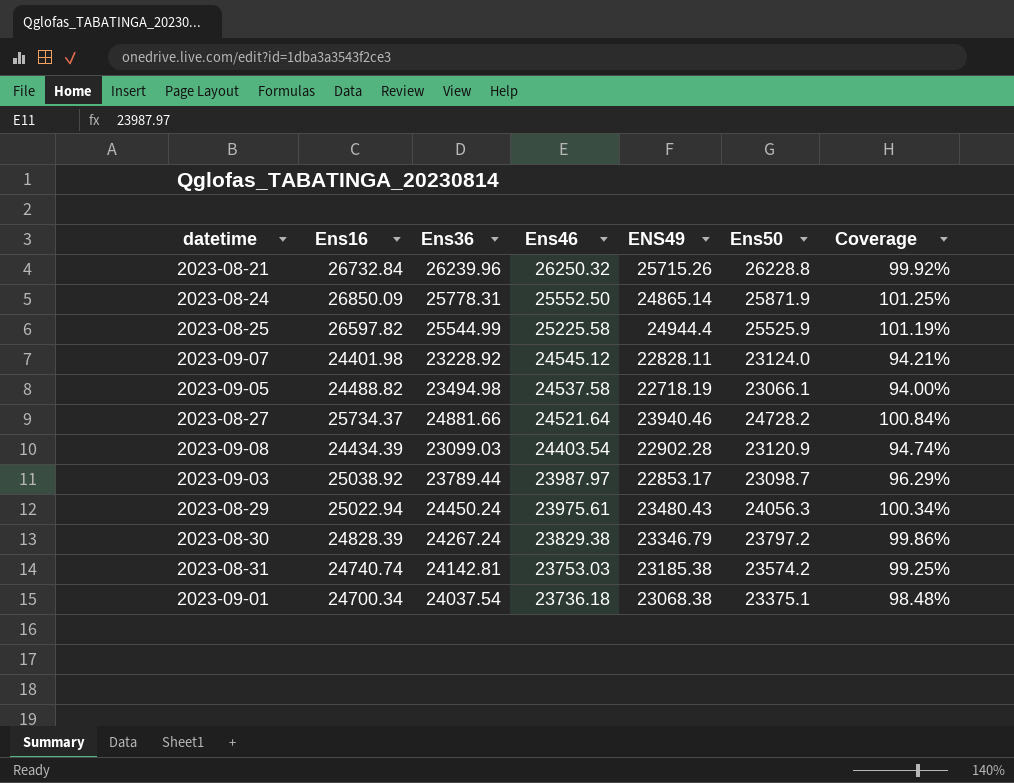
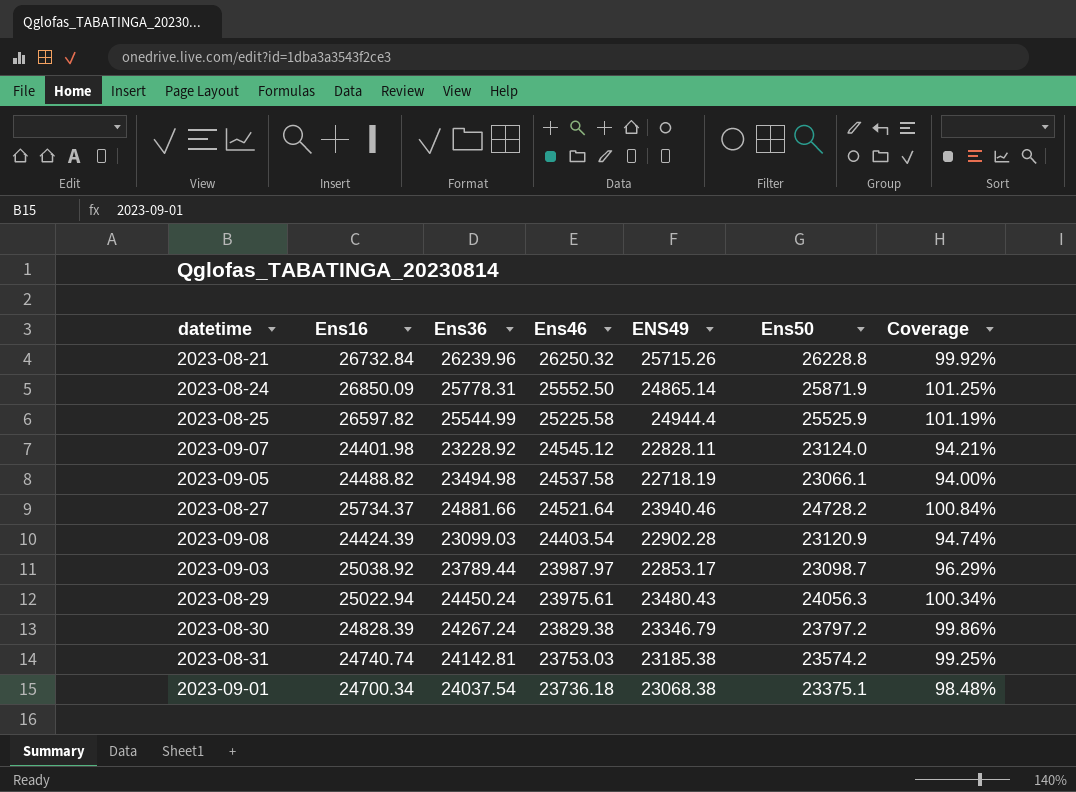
2023-09-08 | Ens16: 24434.39 -> 24424.39

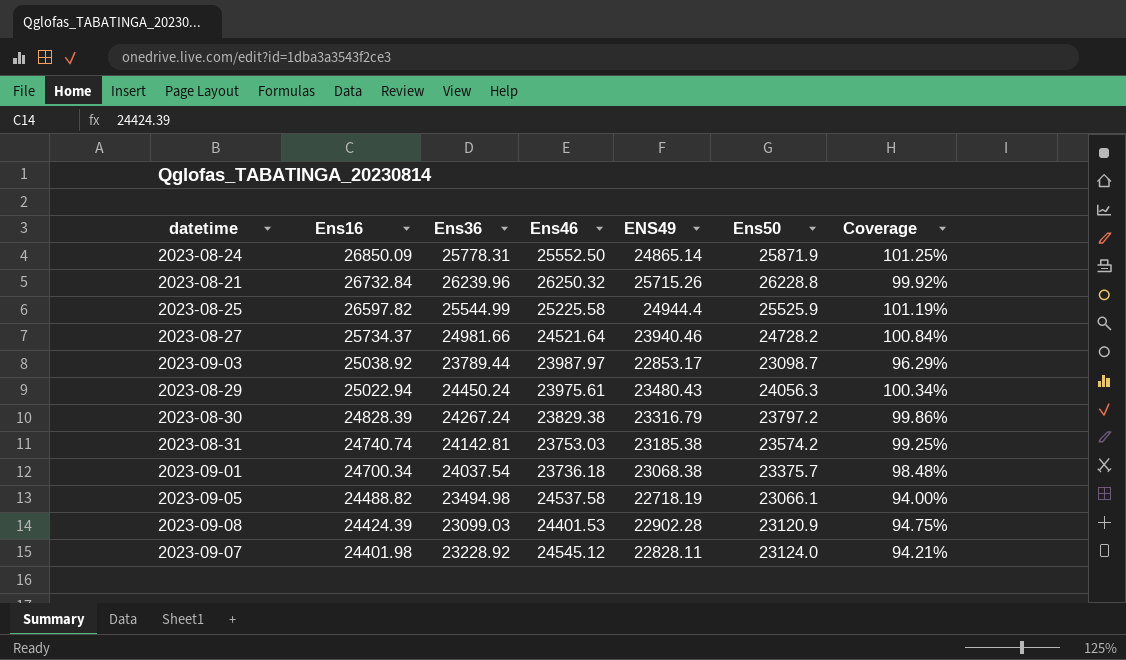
row order: Ens46 descending -> Ens16 descending
2023-08-27 | Ens36: 24881.66 -> 24981.66
2023-08-30 | ENS49: 23346.79 -> 23316.79
2023-09-01 | Ens50: 23375.1 -> 23375.7
2023-09-08 | Ens46: 24403.54 -> 24401.53
2023-09-08 | Coverage: 94.74% -> 94.75%

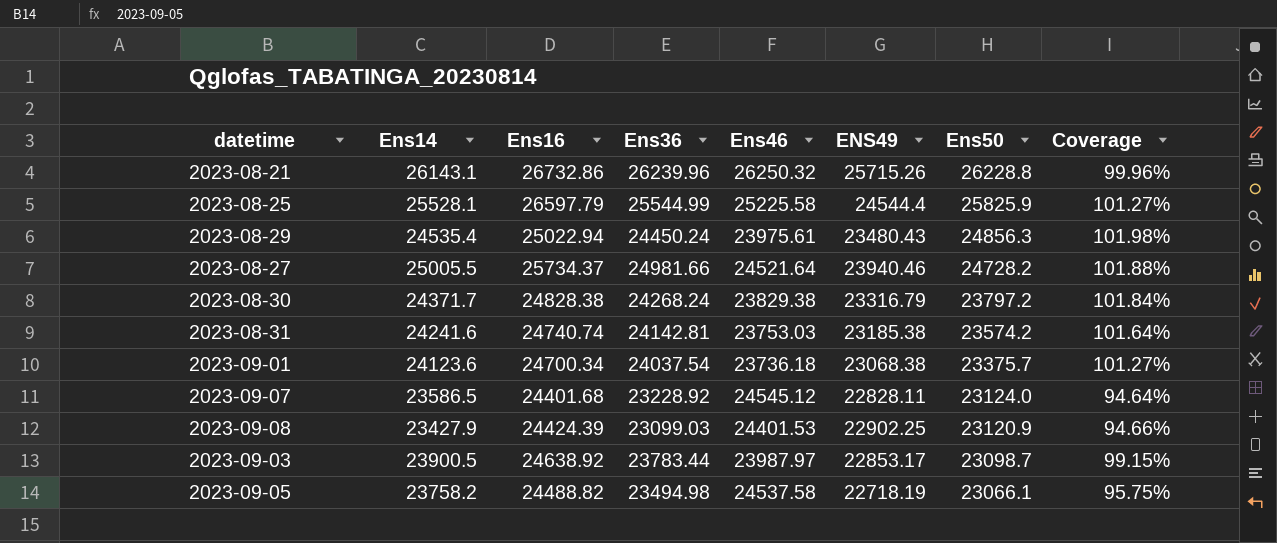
row order: Ens16 descending -> Ens50 descending
column Ens14 | position: none -> 2
column Coverage | formula: [Ens50] / [Ens46] -> [Ens36] / [Ens46]
row 2023-08-24: 26850.09 | 25778.31 | 25552.50 | 24865.14 | 25871.9 | 101.25% -> none
2023-08-21 | Ens16: 26732.84 -> 26732.86
2023-08-25 | Ens16: 26597.82 -> 26597.79
2023-08-25 | ENS49: 24944.4 -> 24544.4
2023-08-25 | Ens50: 25525.9 -> 25825.9
2023-08-29 | Ens50: 24056.3 -> 24856.3
2023-08-30 | Ens16: 24828.39 -> 24828.38
2023-08-30 | Ens36: 24267.24 -> 24268.24
2023-09-07 | Ens16: 24401.98 -> 24401.68
2023-09-08 | ENS49: 22902.28 -> 22902.25
2023-09-03 | Ens16: 25038.92 -> 24638.92
2023-09-03 | Ens36: 23789.44 -> 23783.44

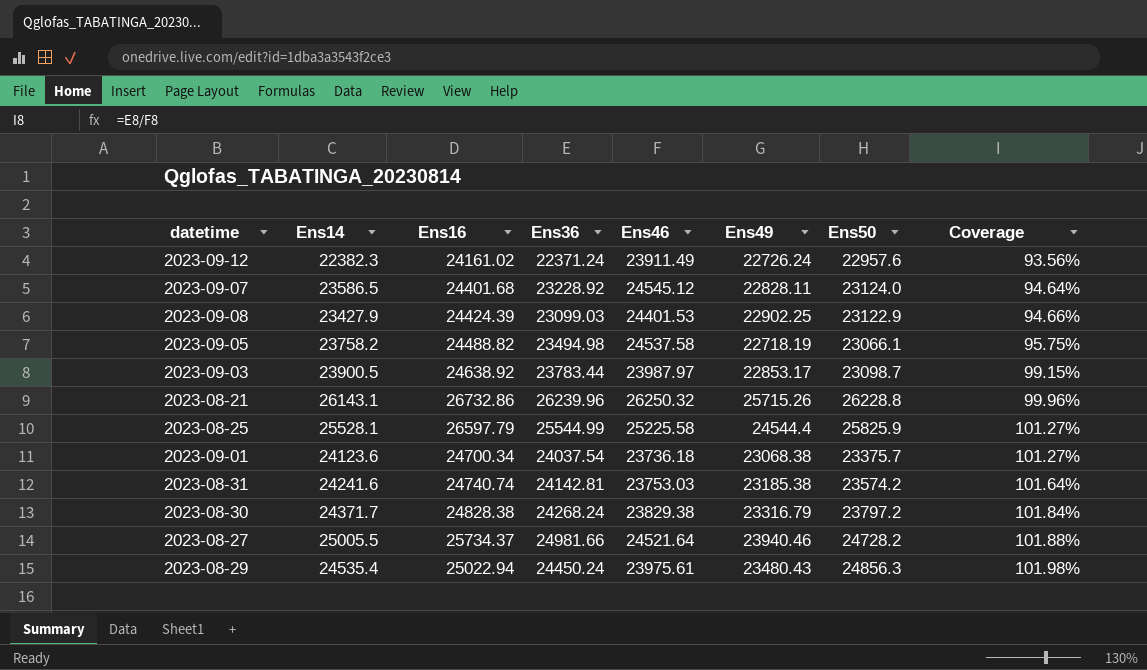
row order: Ens50 descending -> Coverage ascending
column name: ENS49 -> Ens49
row 2023-09-12: none -> 22382.3 | 24161.02 | 22371.24 | 23911.49 | 22726.24 | 22957.6 | 93.56%
2023-09-08 | Ens50: 23120.9 -> 23122.9

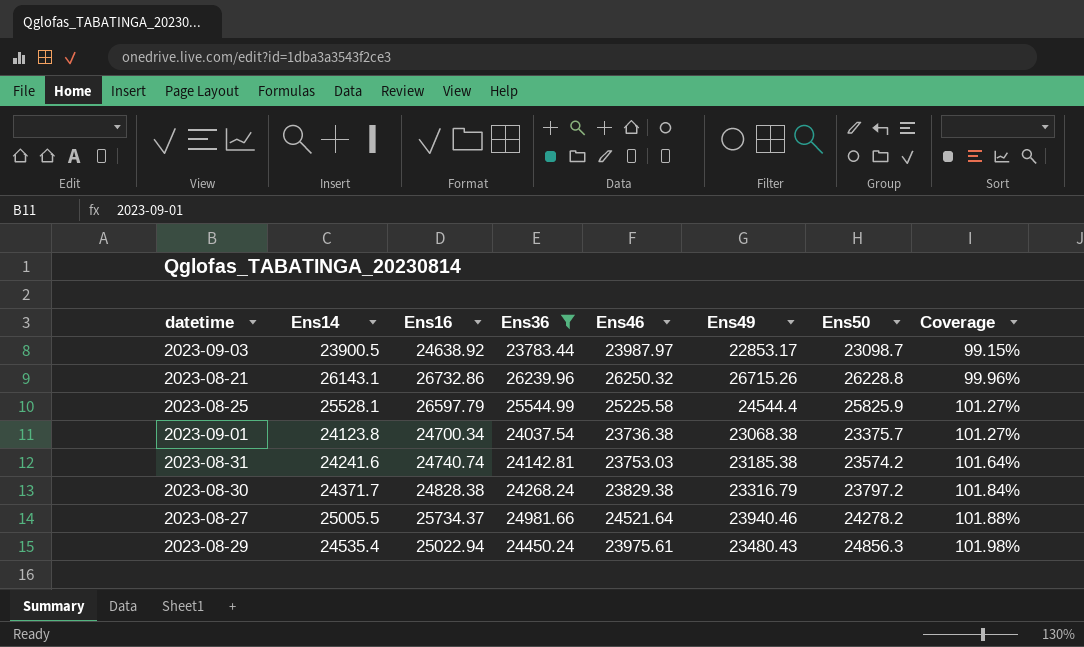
filter: none -> Ens36 >= 23783.44
2023-08-21 | Ens49: 25715.26 -> 26715.26
2023-09-01 | Ens14: 24123.6 -> 24123.8
2023-09-01 | Ens46: 23736.18 -> 23736.38
2023-08-27 | Ens50: 24728.2 -> 24278.2

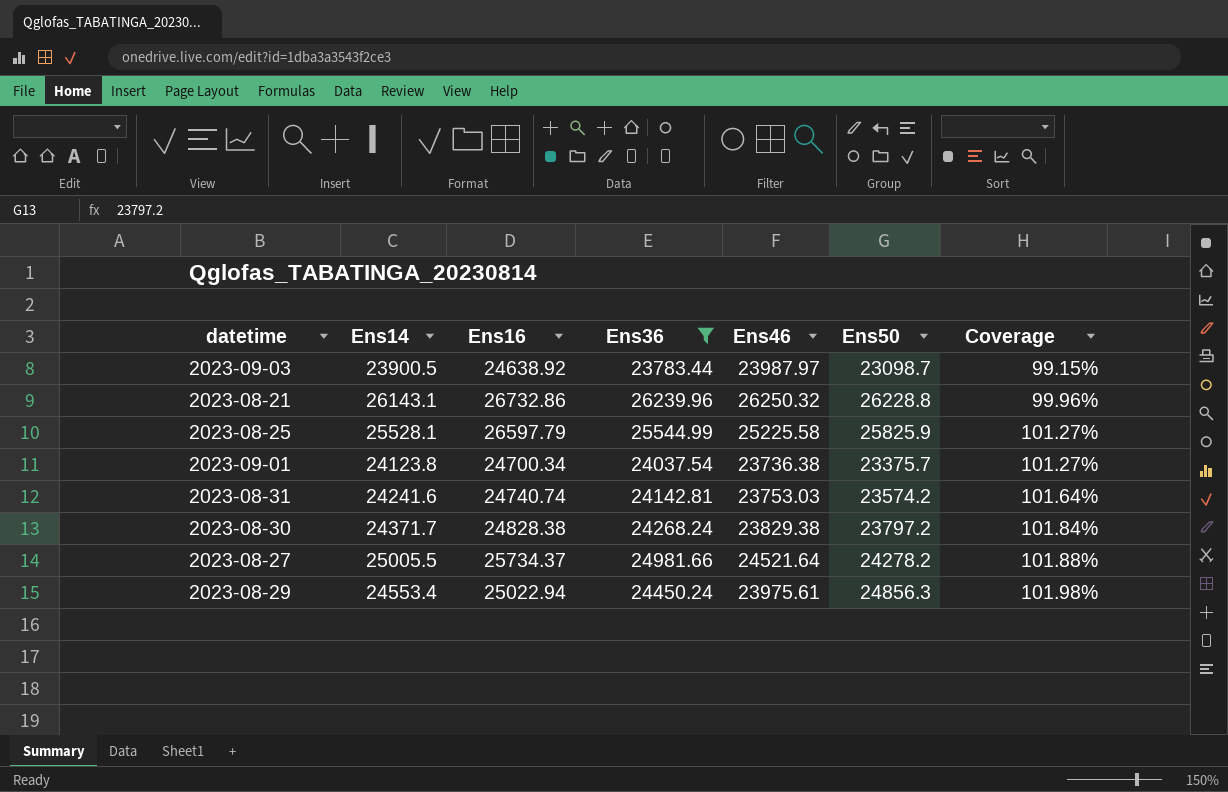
column Ens49 | position: 6 -> none
2023-08-29 | Ens14: 24535.4 -> 24553.4

